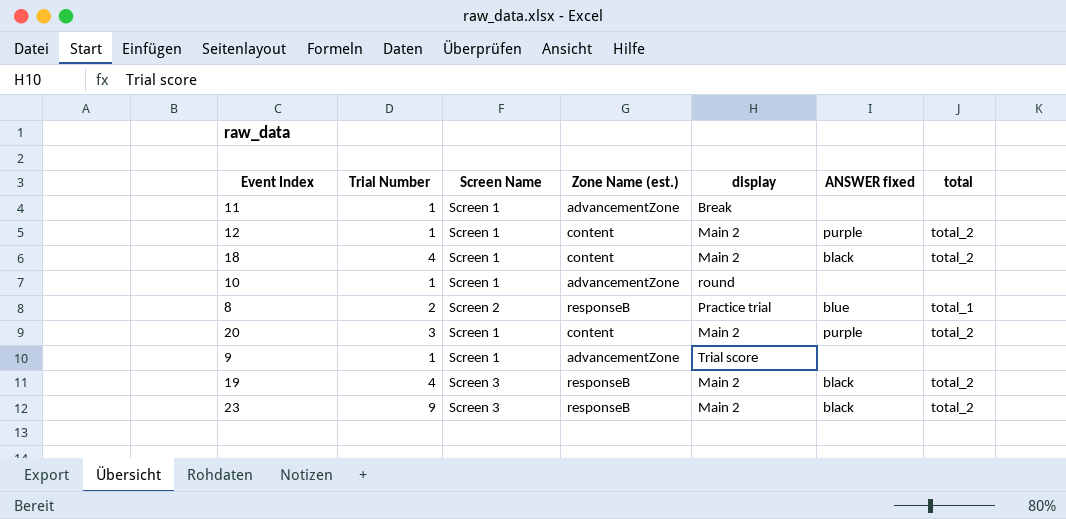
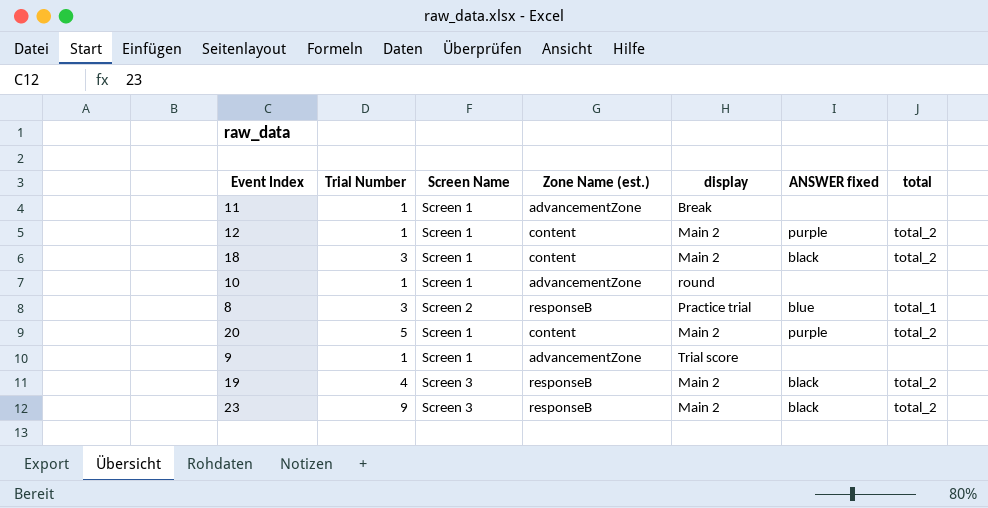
18 | Trial Number: 4 -> 3
8 | Trial Number: 2 -> 3
20 | Trial Number: 3 -> 5

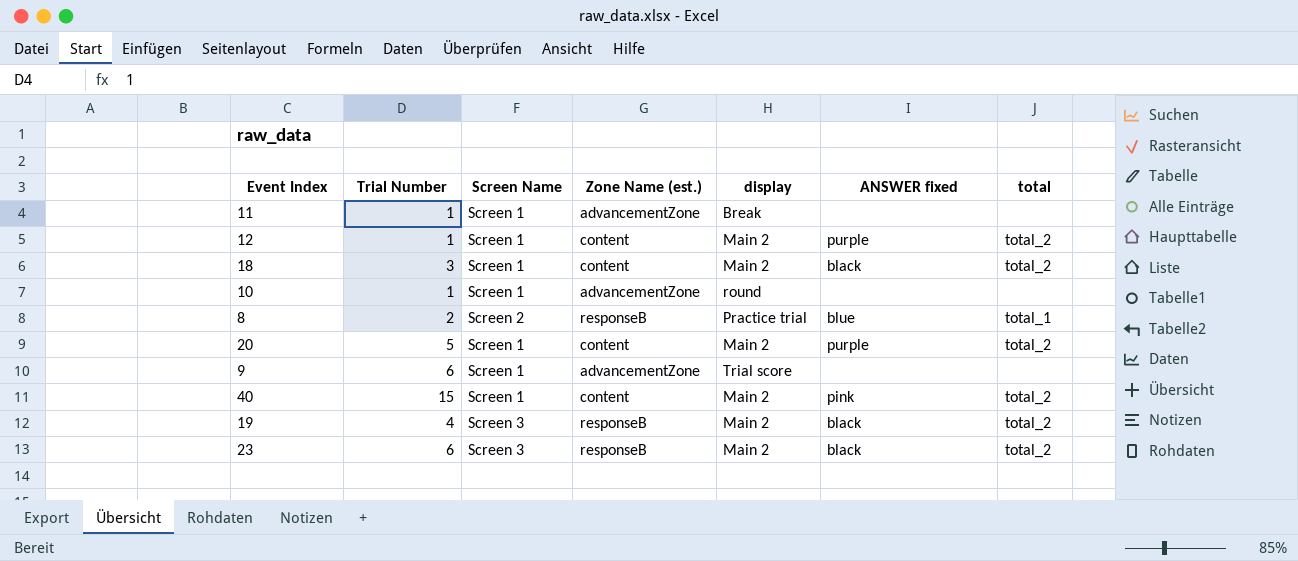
8 | Trial Number: 3 -> 2
9 | Trial Number: 1 -> 6
row 40: none -> 15 | Screen 1 | content | Main 2 | pink | total_2
23 | Trial Number: 9 -> 6

